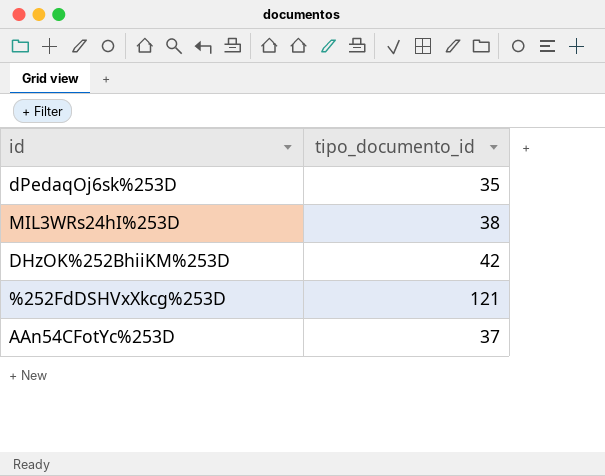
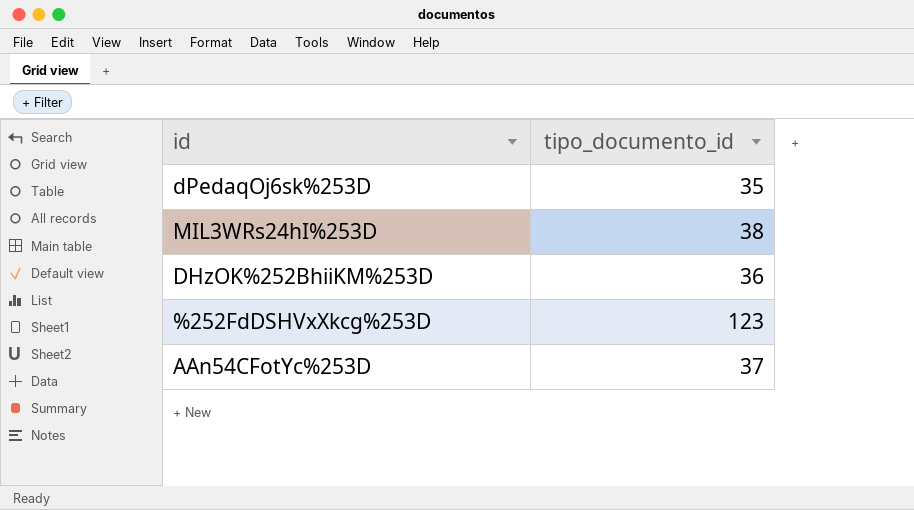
DHzOK%252BhiiKM%253D | tipo_documento_id: 42 -> 36
%252FdDSHVxXkcg%253D | tipo_documento_id: 121 -> 123

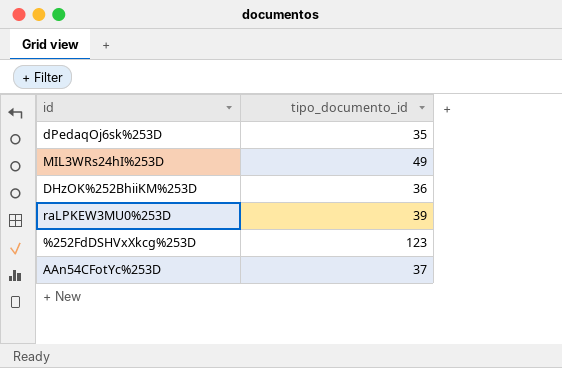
MIL3WRs24hI%253D | tipo_documento_id: 38 -> 49
row raLPKEW3MU0%253D: none -> 39

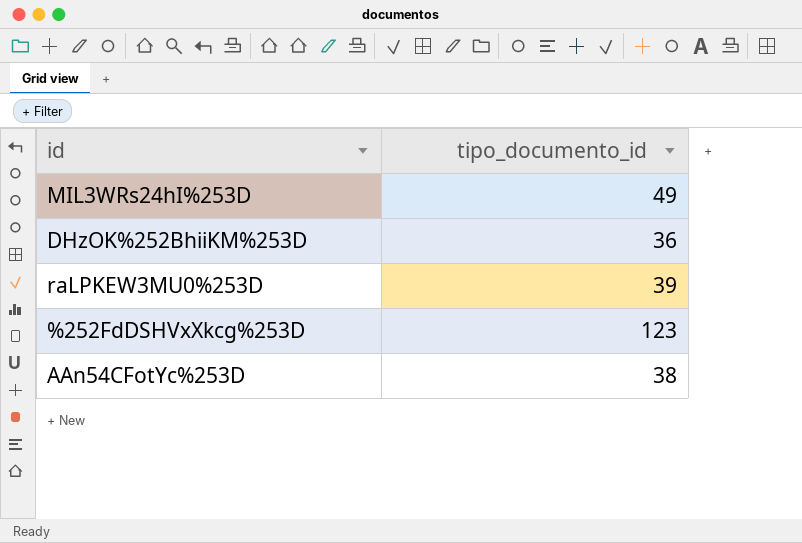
row dPedaqOj6sk%253D: 35 -> none
AAn54CFotYc%253D | tipo_documento_id: 37 -> 38

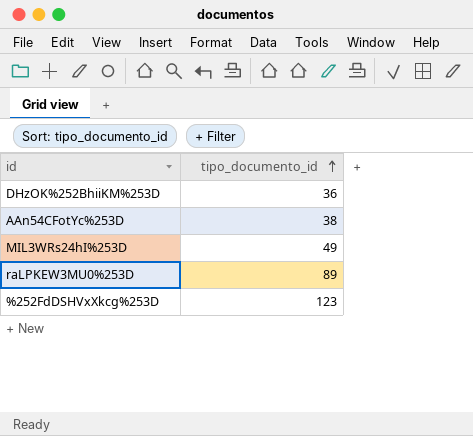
row order: none -> tipo_documento_id ascending
raLPKEW3MU0%253D | tipo_documento_id: 39 -> 89

